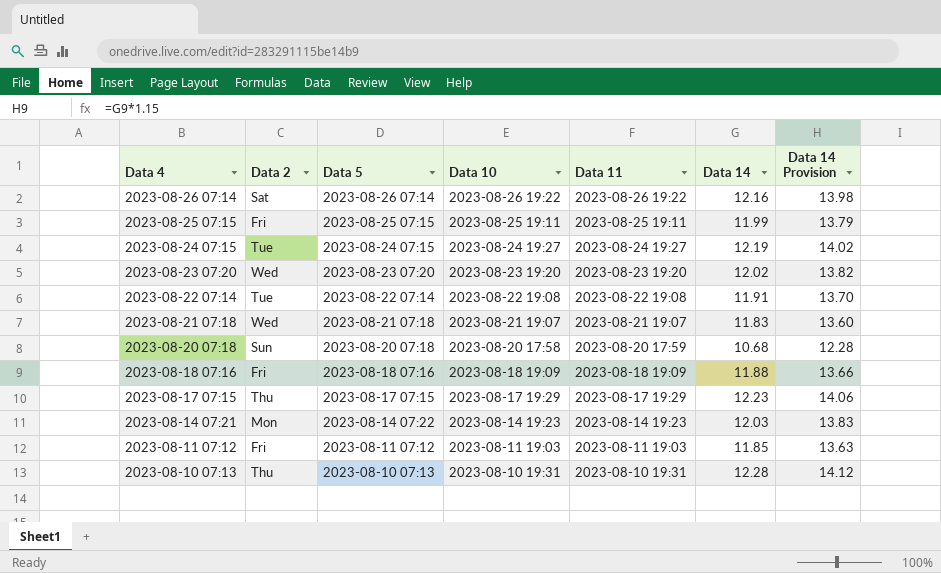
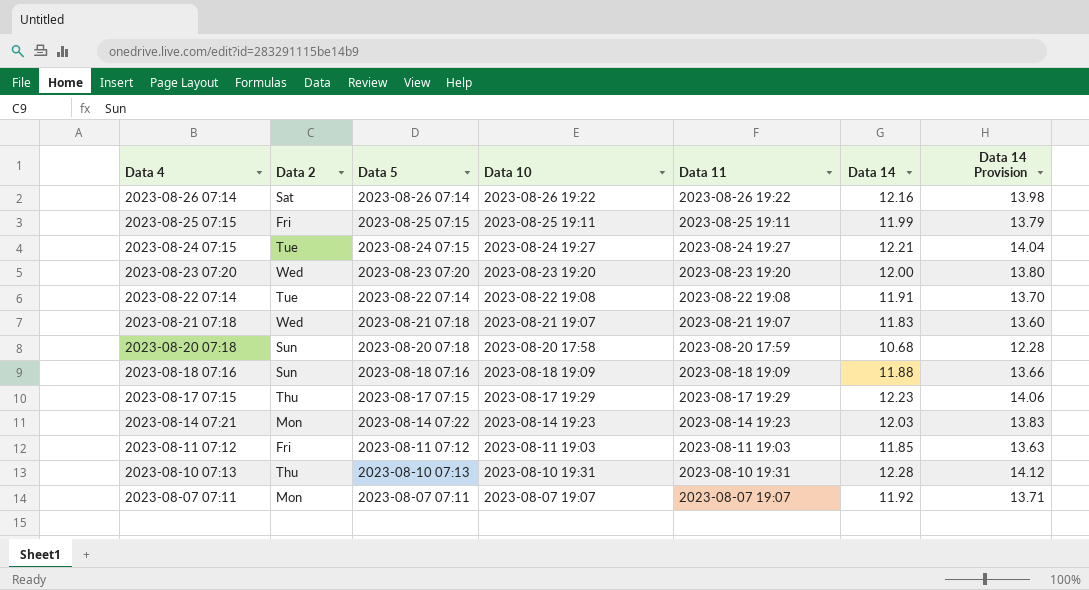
2023-08-24 07:15 | Data 14: 12.19 -> 12.21
2023-08-24 07:15 | Data 14 Provision: 14.02 -> 14.04
2023-08-23 07:20 | Data 14: 12.02 -> 12.00
2023-08-23 07:20 | Data 14 Provision: 13.82 -> 13.80
2023-08-18 07:16 | Data 2: Fri -> Sun
row 2023-08-07 07:11: none -> Mon | 2023-08-07 07:11 | 2023-08-07 19:07 | 2023-08-07 19:07 | 11.92 | 13.71

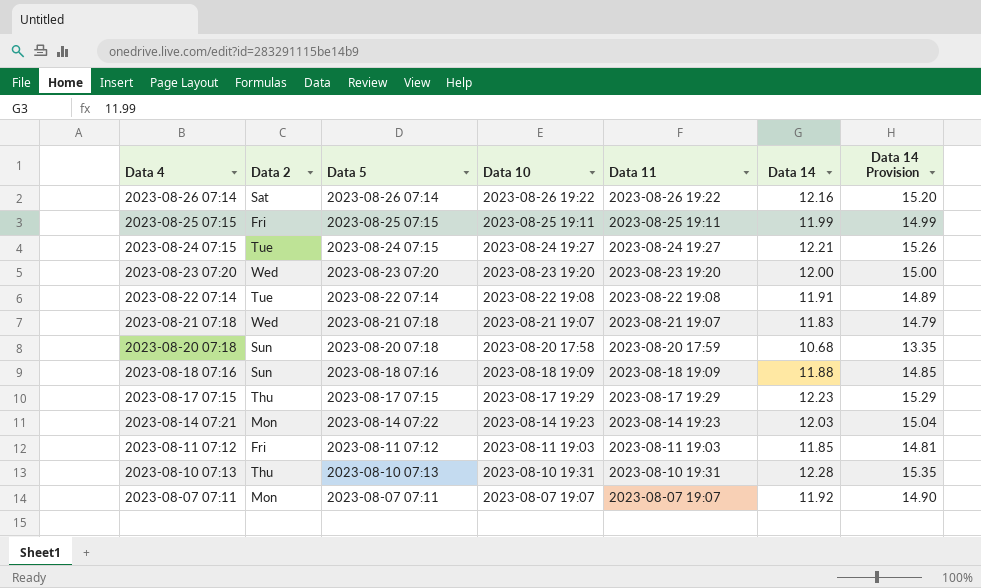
column Data 14 Provision | formula: [Data 14] * 1.15 -> [Data 14] * 1.25

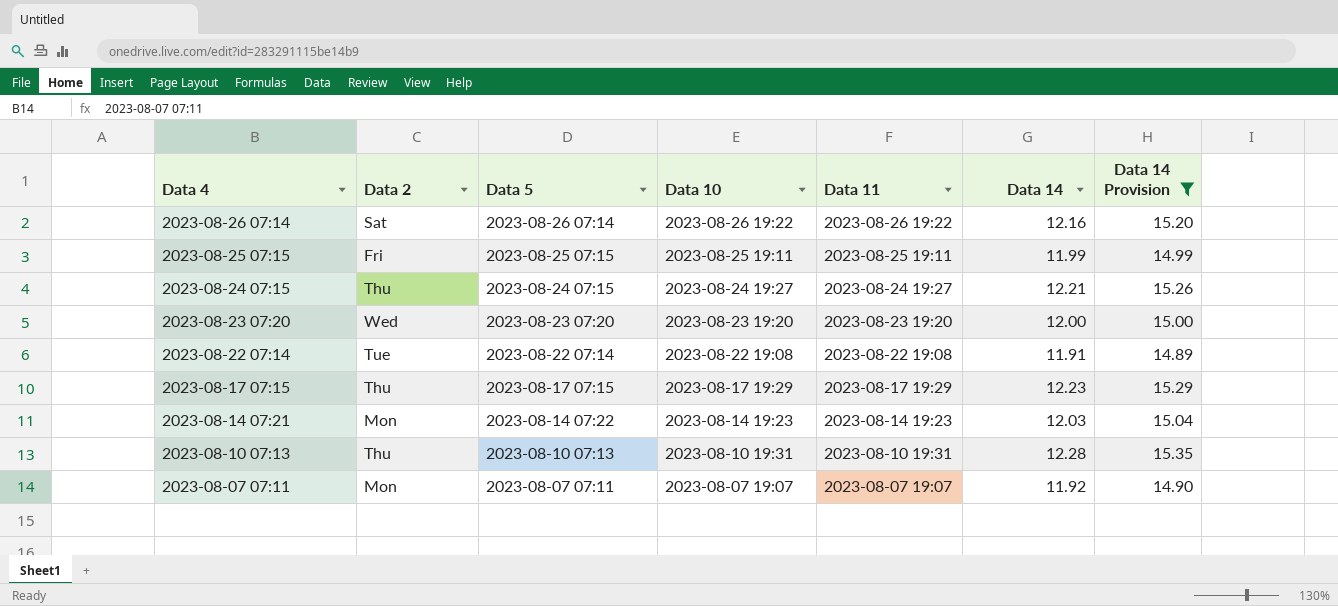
filter: none -> Data 14 Provision >= 14.89
2023-08-24 07:15 | Data 2: Tue -> Thu

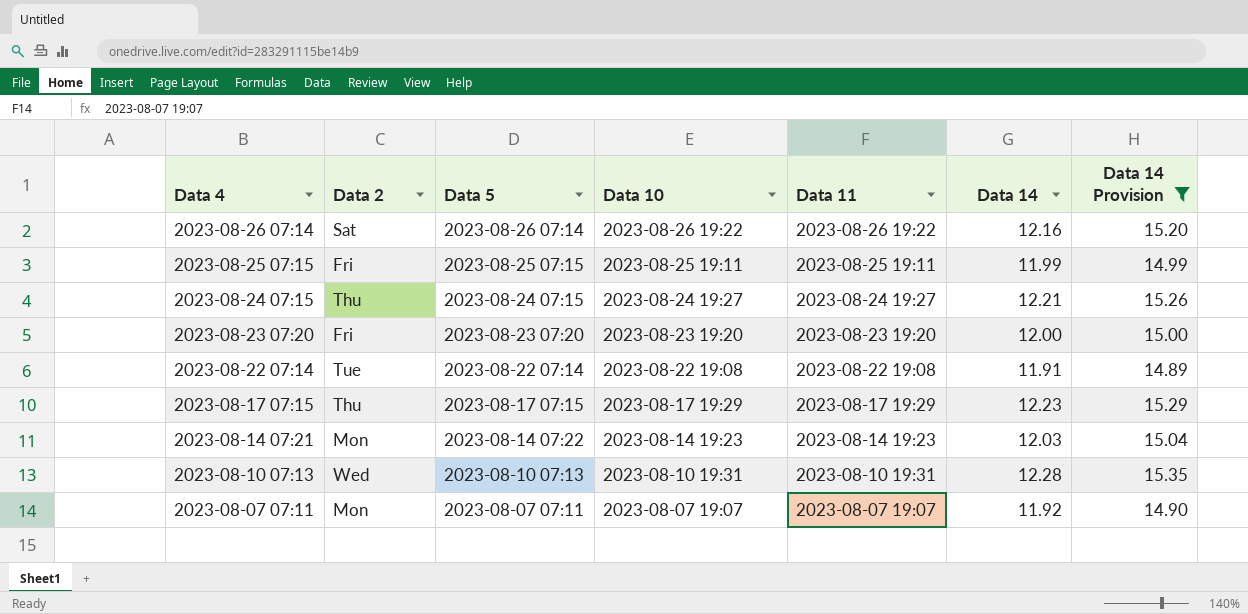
2023-08-23 07:20 | Data 2: Wed -> Fri
2023-08-10 07:13 | Data 2: Thu -> Wed

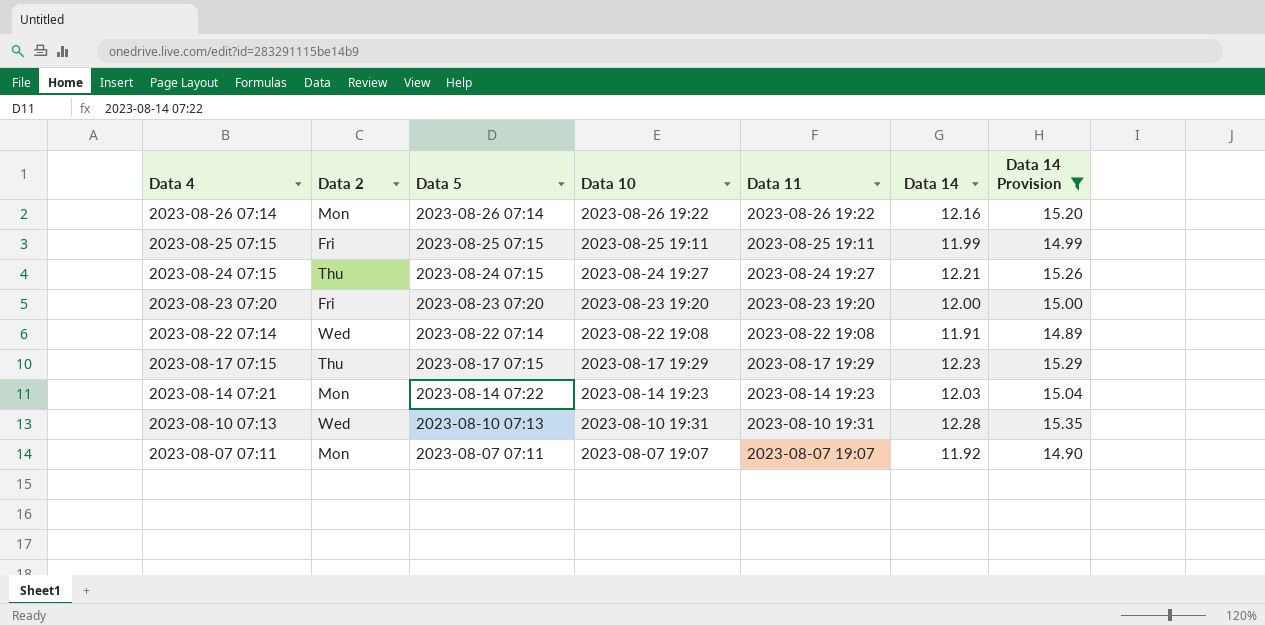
2023-08-26 07:14 | Data 2: Sat -> Mon
2023-08-22 07:14 | Data 2: Tue -> Wed

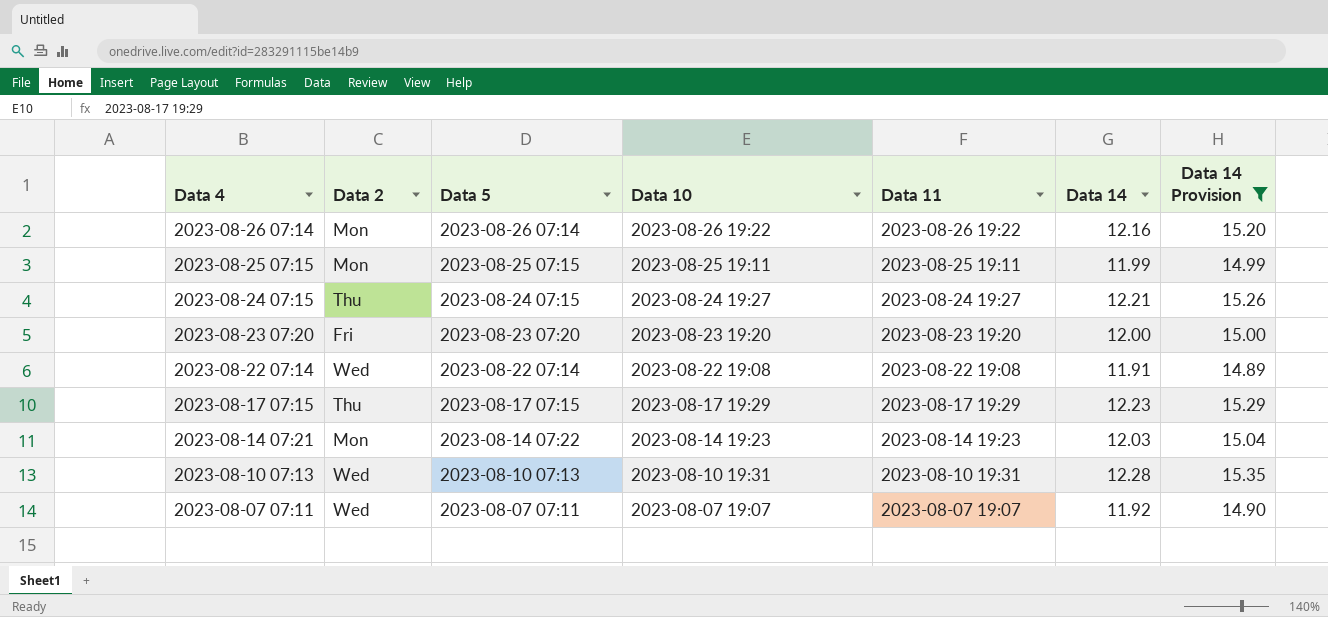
2023-08-25 07:15 | Data 2: Fri -> Mon
2023-08-07 07:11 | Data 2: Mon -> Wed

